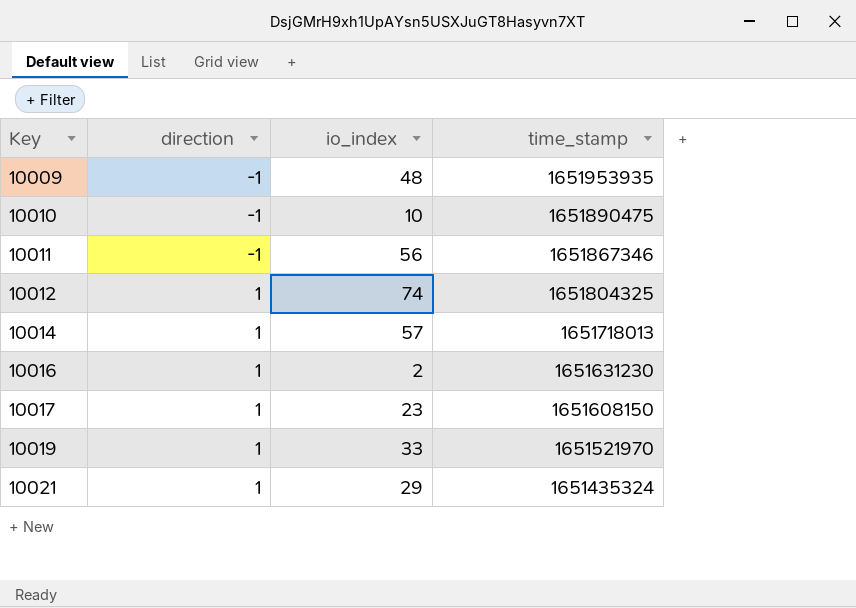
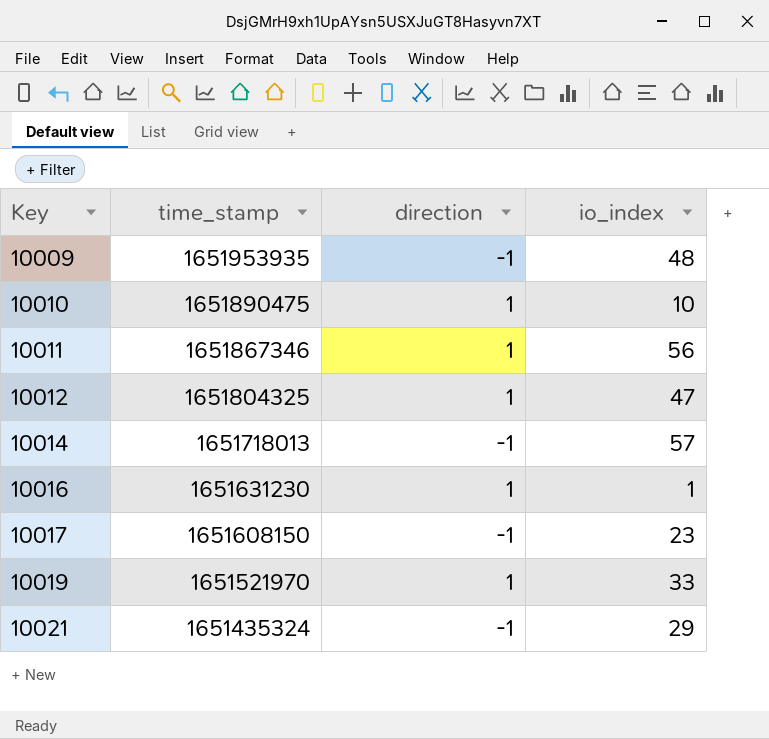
column time_stamp | position: 4 -> 2
10010 | direction: -1 -> 1
10011 | direction: -1 -> 1
10012 | io_index: 74 -> 47
10014 | direction: 1 -> -1
10016 | io_index: 2 -> 1
10017 | direction: 1 -> -1
10021 | direction: 1 -> -1

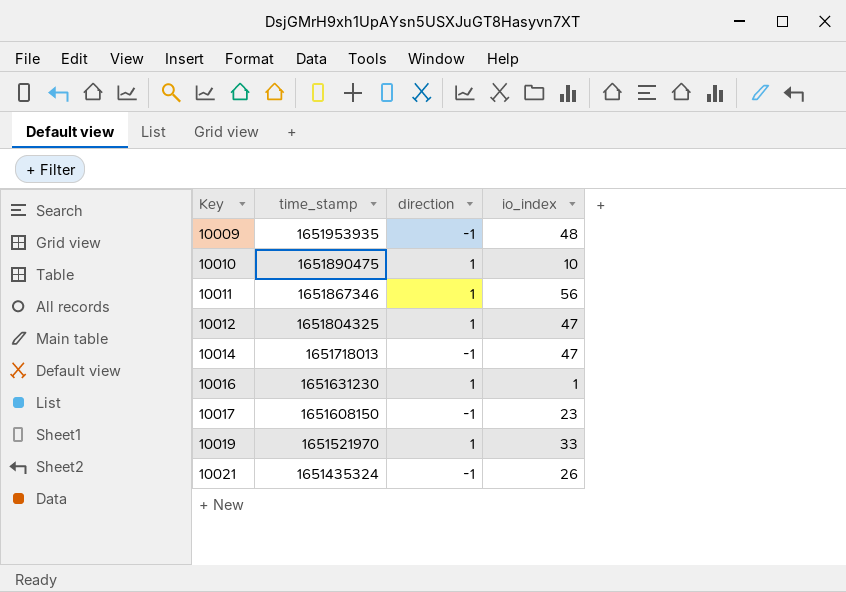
10014 | io_index: 57 -> 47
10021 | io_index: 29 -> 26

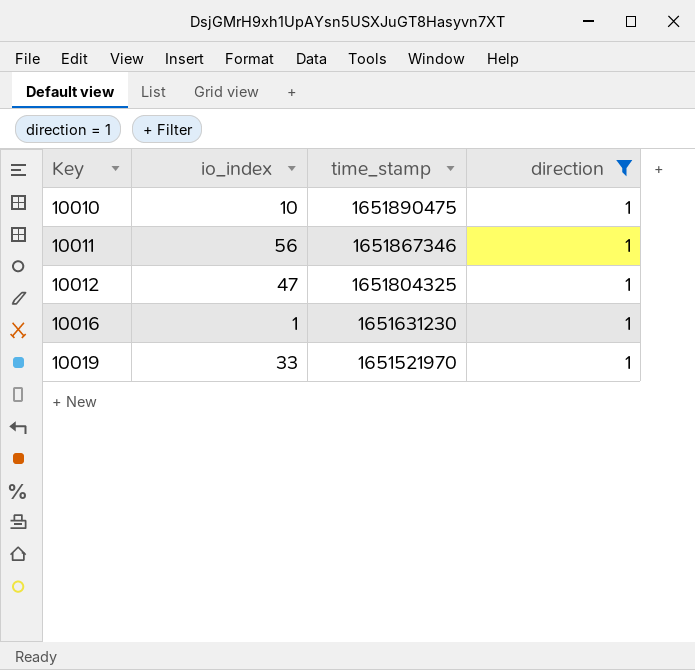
filter: none -> direction = 1
column io_index | position: 4 -> 2

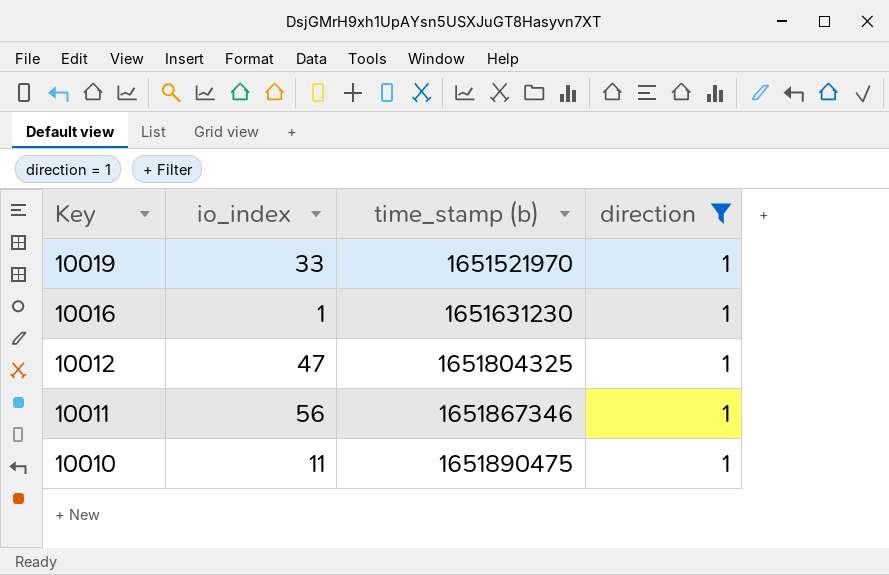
row order: Key ascending -> Key descending
column name: time_stamp -> time_stamp (b)
10010 | io_index: 10 -> 11

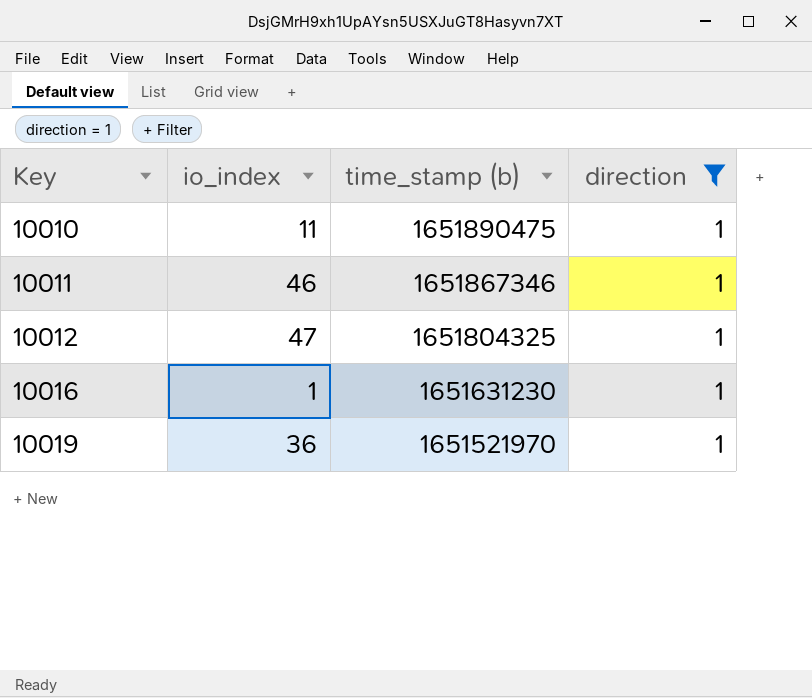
row order: Key descending -> Key ascending
10011 | io_index: 56 -> 46
10019 | io_index: 33 -> 36

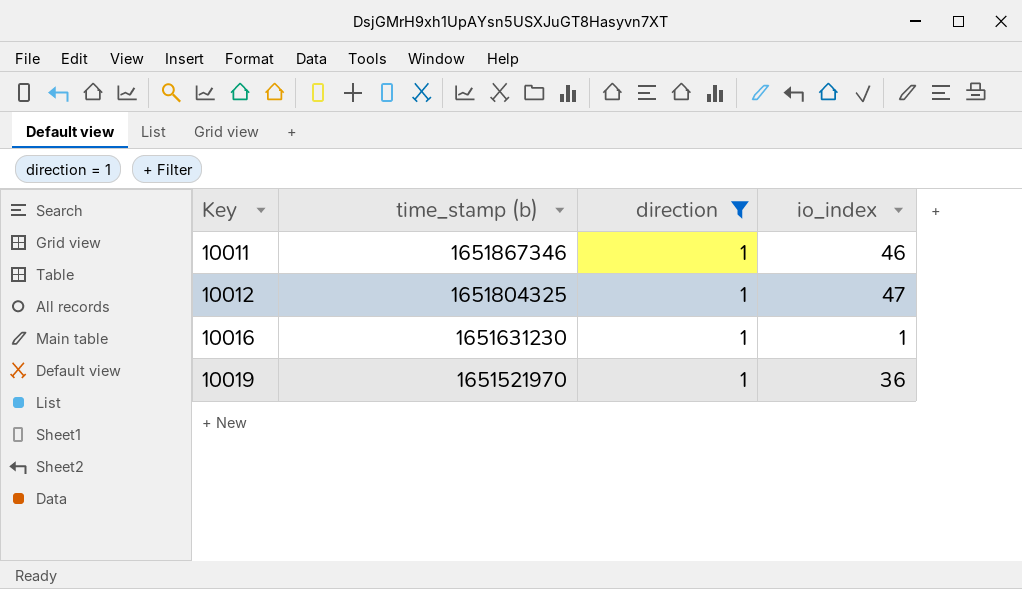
column io_index | position: 2 -> 4
row 10010: 11 | 1651890475 | 1 -> none

